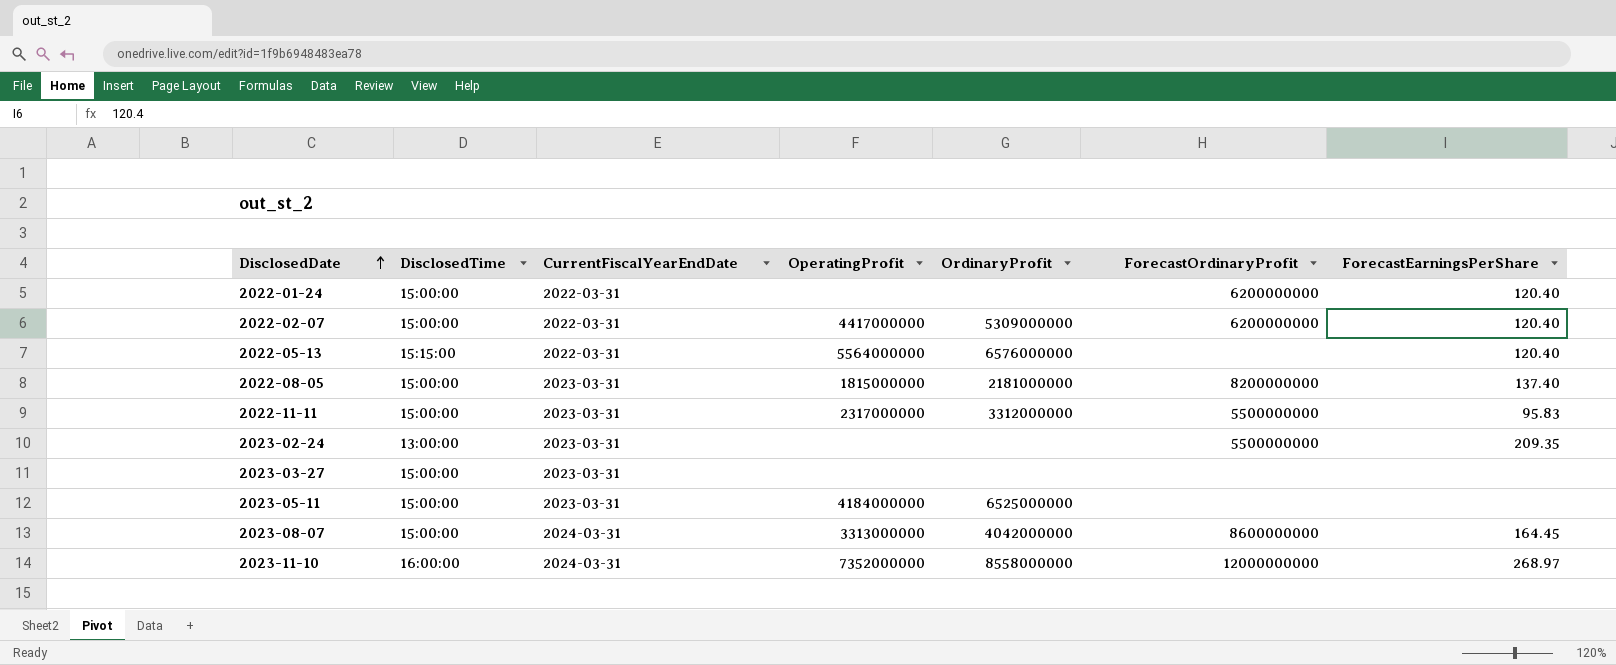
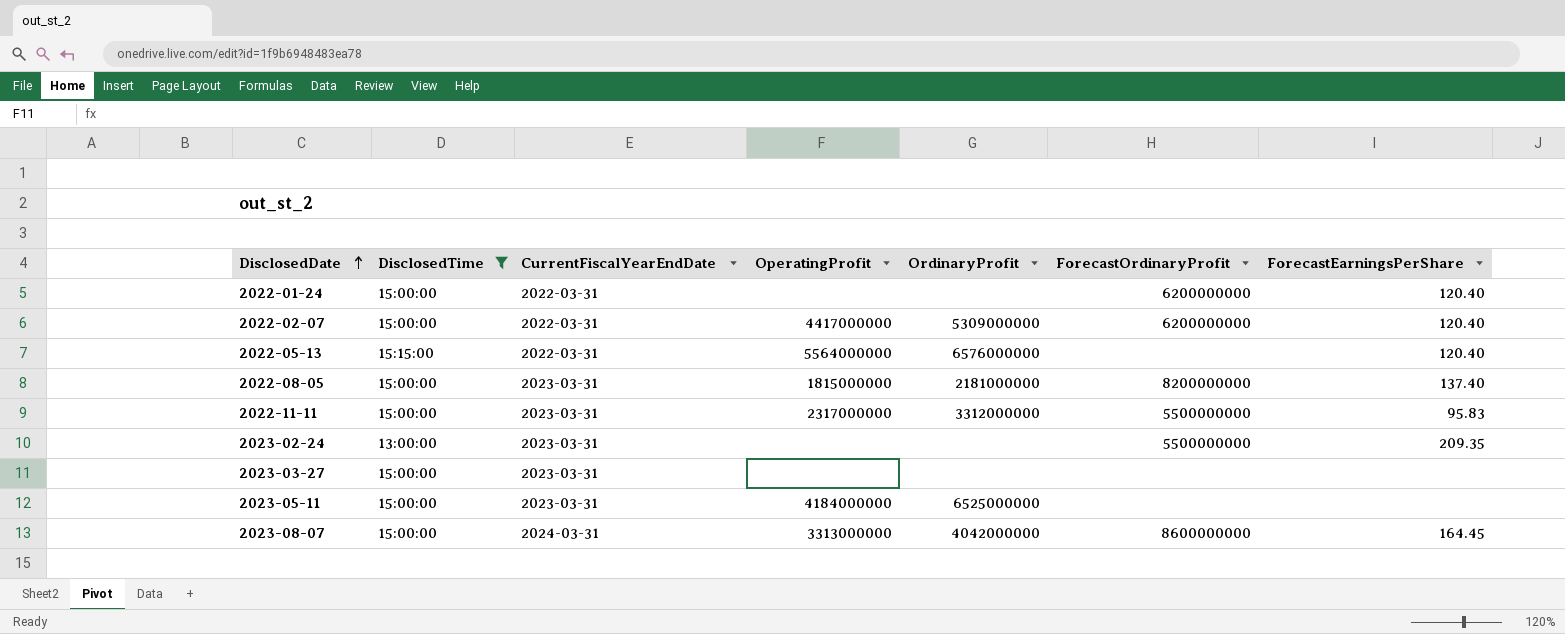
filter: none -> DisclosedTime != 16:00:00

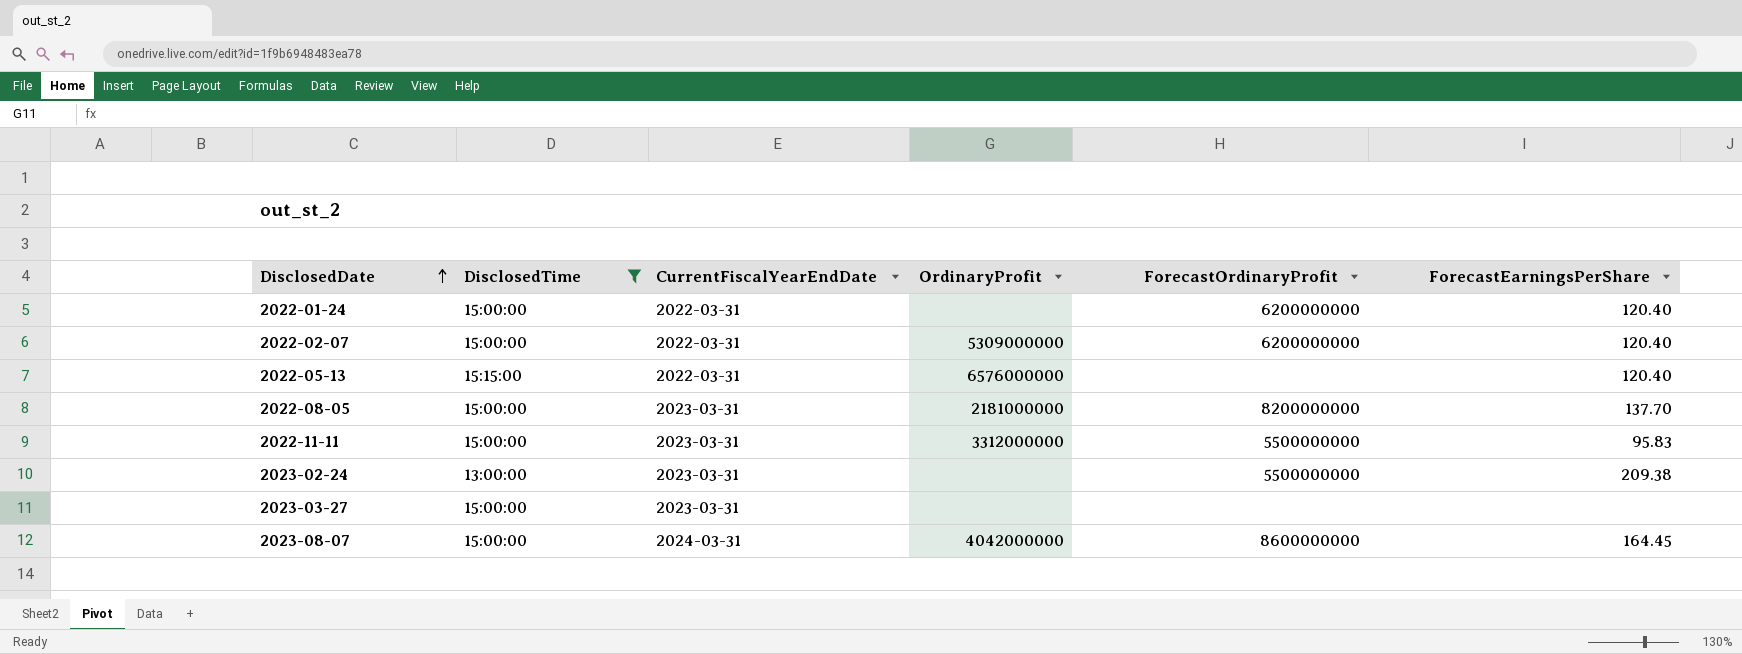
column OperatingProfit | position: 4 -> none
row 2023-05-11: 15:00:00 | 2023-03-31 | 4184000000 | 6525000000 | none | none -> none
2022-08-05 | ForecastEarningsPerShare: 137.40 -> 137.70
2023-02-24 | ForecastEarningsPerShare: 209.35 -> 209.38

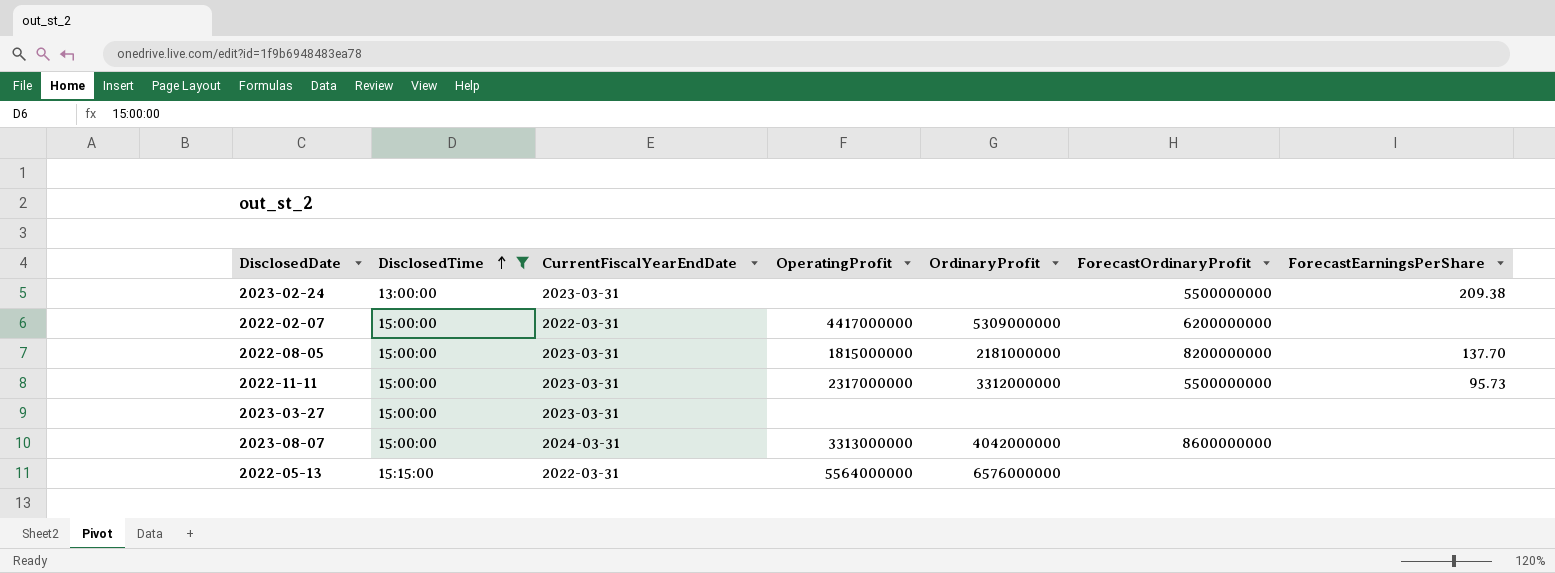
row order: DisclosedDate ascending -> DisclosedTime ascending
column OperatingProfit | position: none -> 4
row 2022-01-24: 15:00:00 | 2022-03-31 | none | 6200000000 | 120.40 -> none
2022-02-07 | ForecastEarningsPerShare: 120.40 -> none
2022-11-11 | ForecastEarningsPerShare: 95.83 -> 95.73
2023-08-07 | ForecastEarningsPerShare: 164.45 -> none
2022-05-13 | ForecastEarningsPerShare: 120.40 -> none

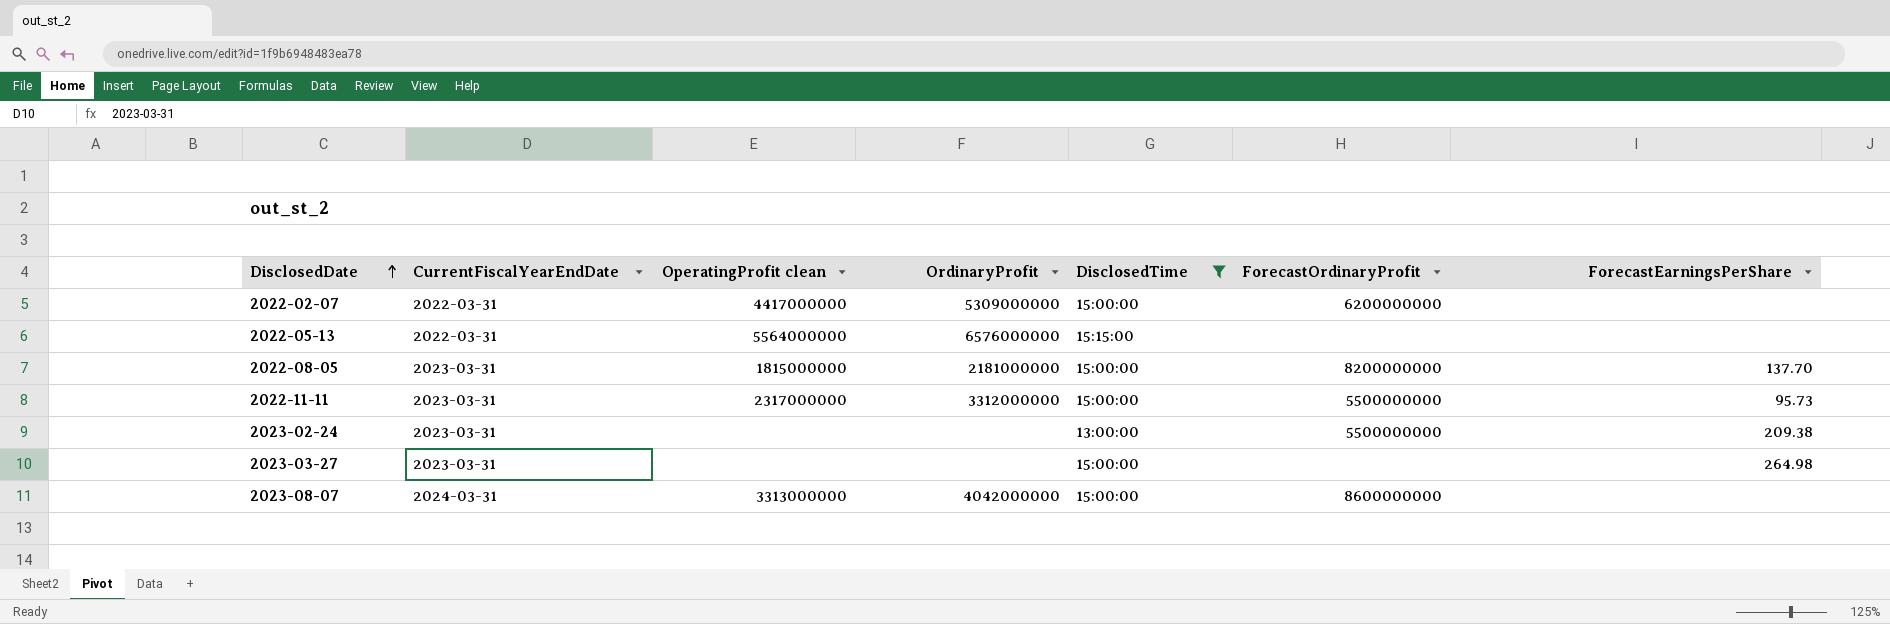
row order: DisclosedTime ascending -> DisclosedDate ascending
column name: OperatingProfit -> OperatingProfit clean
column DisclosedTime | position: 2 -> 5
2023-03-27 | ForecastEarningsPerShare: none -> 264.98

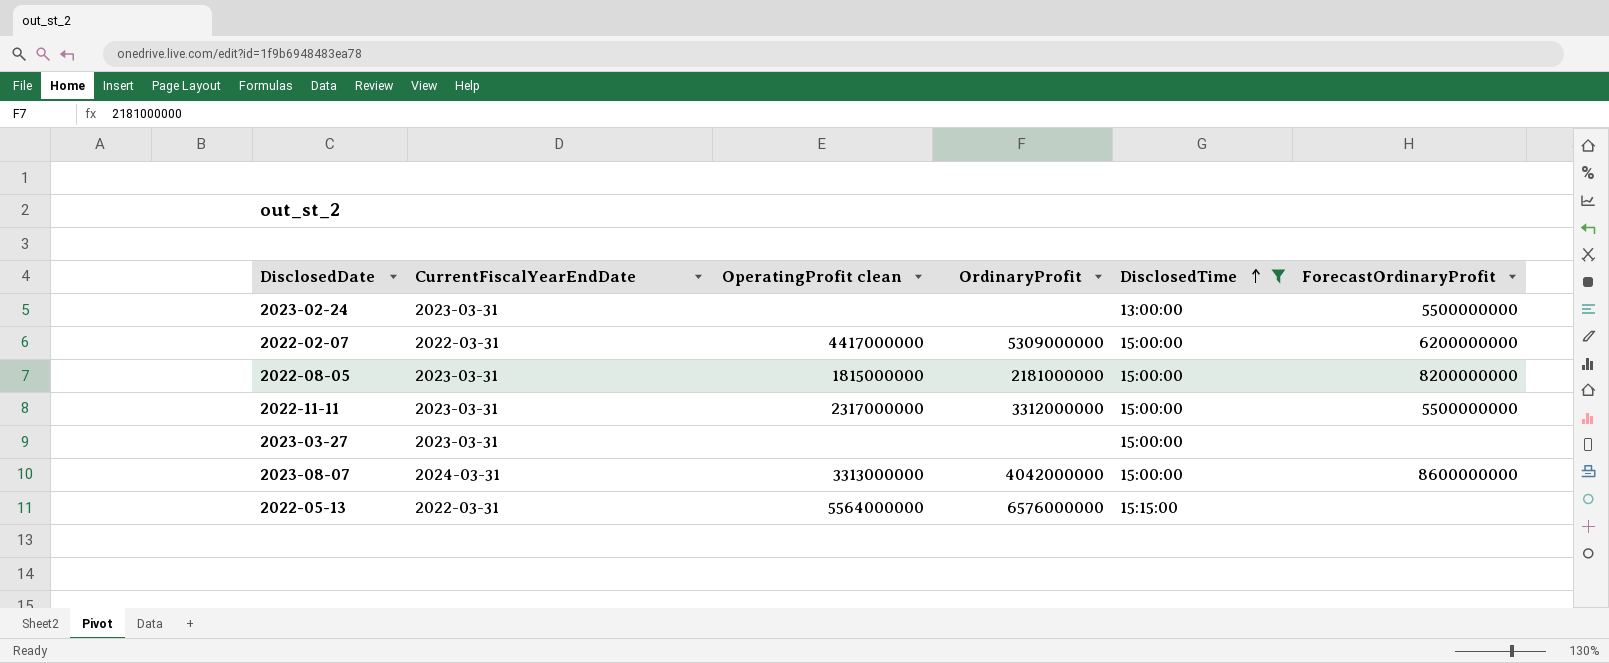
row order: DisclosedDate ascending -> DisclosedTime ascending
column ForecastEarningsPerShare | position: 7 -> none

